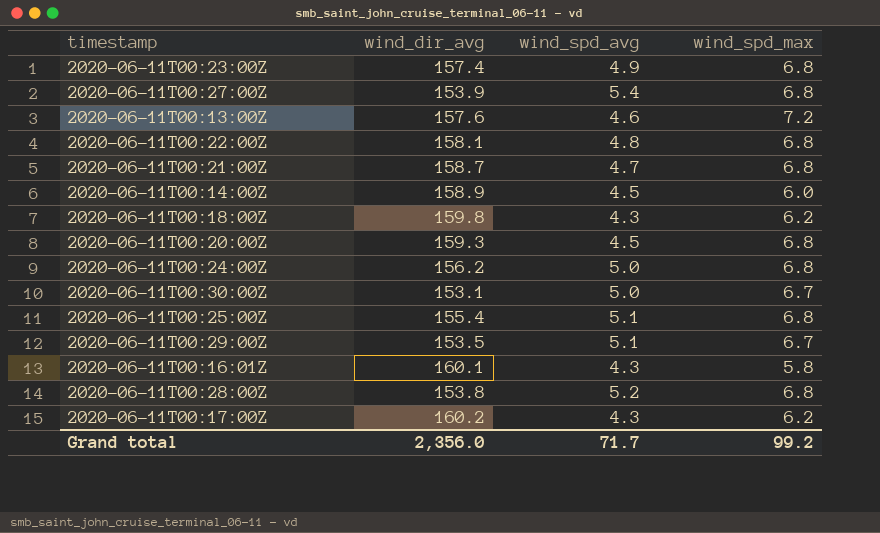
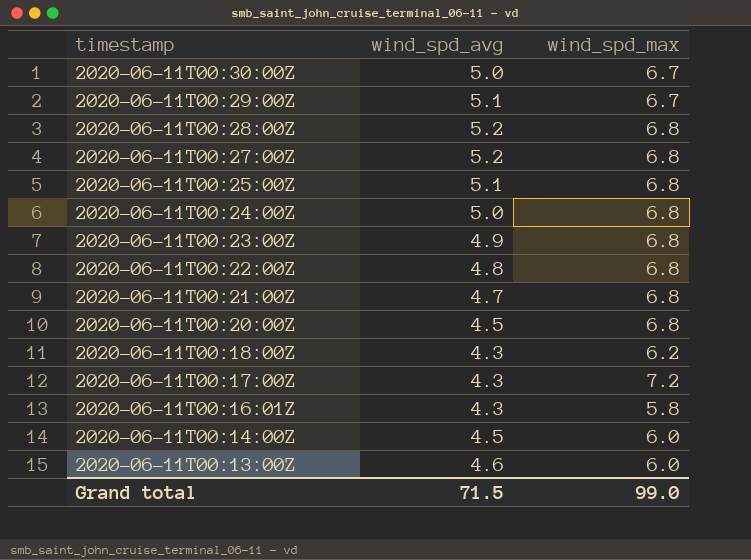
row order: none -> timestamp descending
column wind_dir_avg | position: 2 -> none
2020-06-11T00:27:00Z | wind_spd_avg: 5.4 -> 5.2
2020-06-11T00:17:00Z | wind_spd_max: 6.2 -> 7.2
2020-06-11T00:13:00Z | wind_spd_max: 7.2 -> 6.0
Grand total | wind_spd_avg: 71.7 -> 71.5
Grand total | wind_spd_max: 99.2 -> 99.0

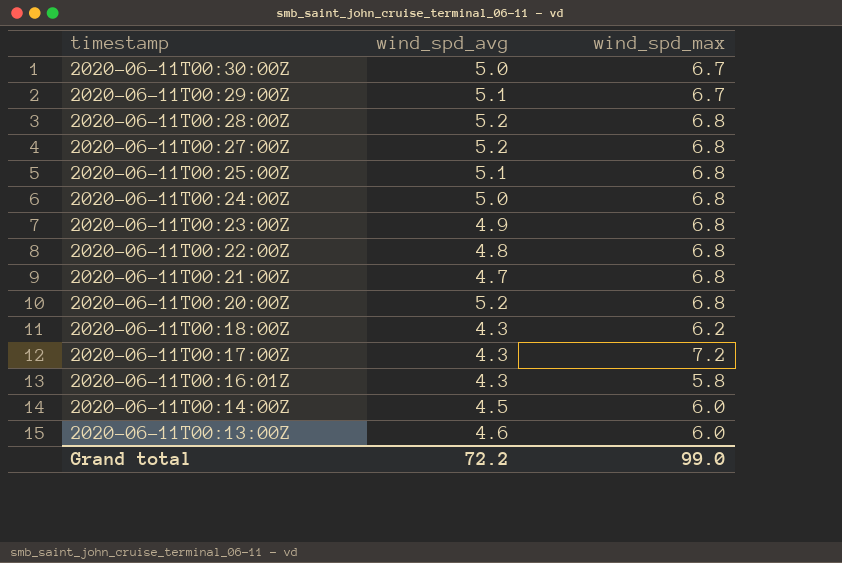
2020-06-11T00:20:00Z | wind_spd_avg: 4.5 -> 5.2
Grand total | wind_spd_avg: 71.5 -> 72.2

